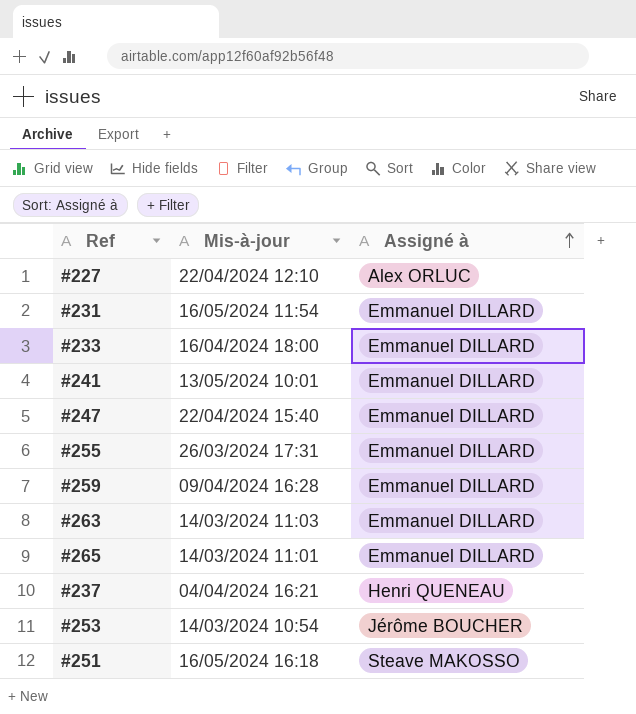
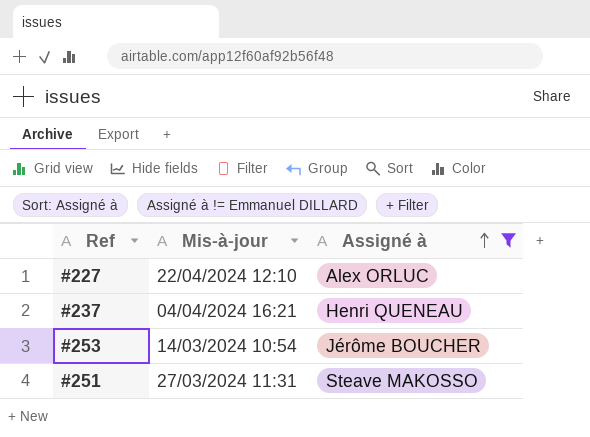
filter: none -> Assigné à != Emmanuel DILLARD
#251 | Mis-à-jour: 16/05/2024 16:18 -> 27/03/2024 11:31

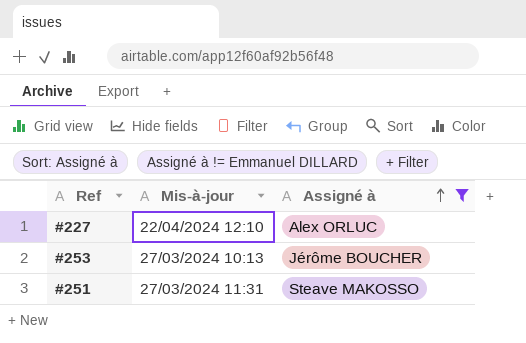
row #237: 04/04/2024 16:21 | Henri QUENEAU -> none
#253 | Mis-à-jour: 14/03/2024 10:54 -> 27/03/2024 10:13

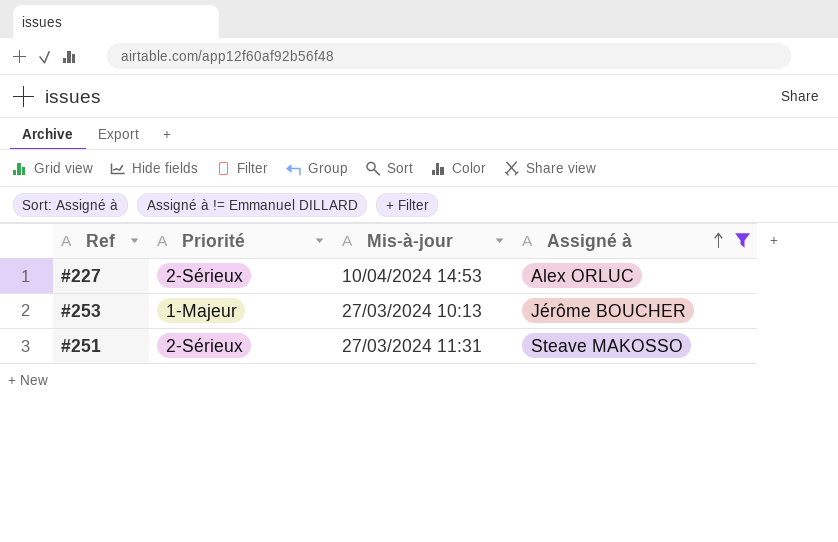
column Priorité | position: none -> 2
#227 | Mis-à-jour: 22/04/2024 12:10 -> 10/04/2024 14:53

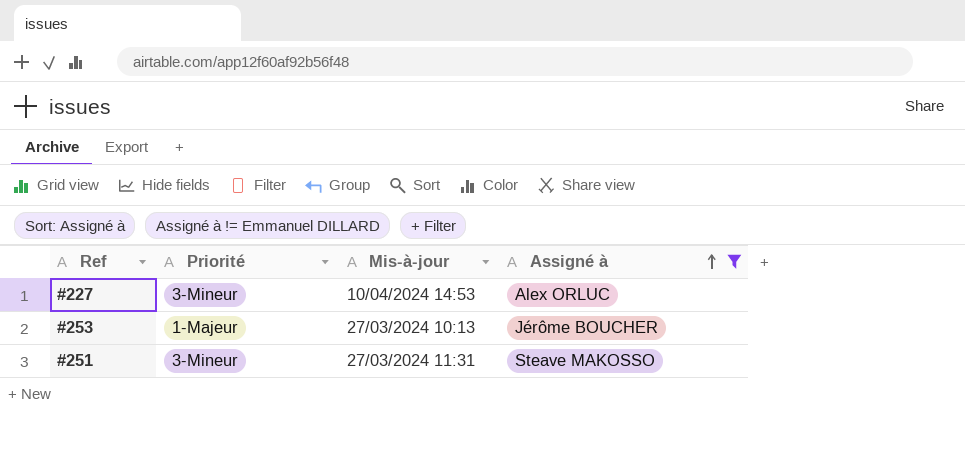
#227 | Priorité: 2-Sérieux -> 3-Mineur
#251 | Priorité: 2-Sérieux -> 3-Mineur

